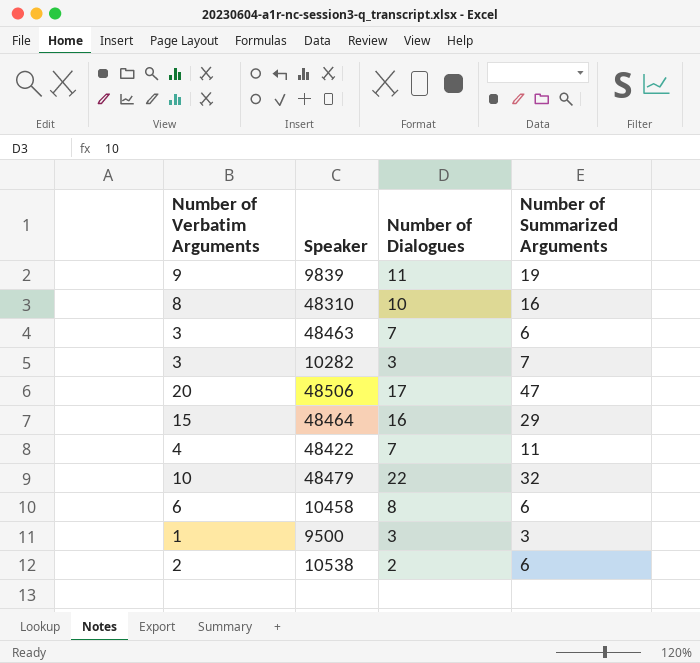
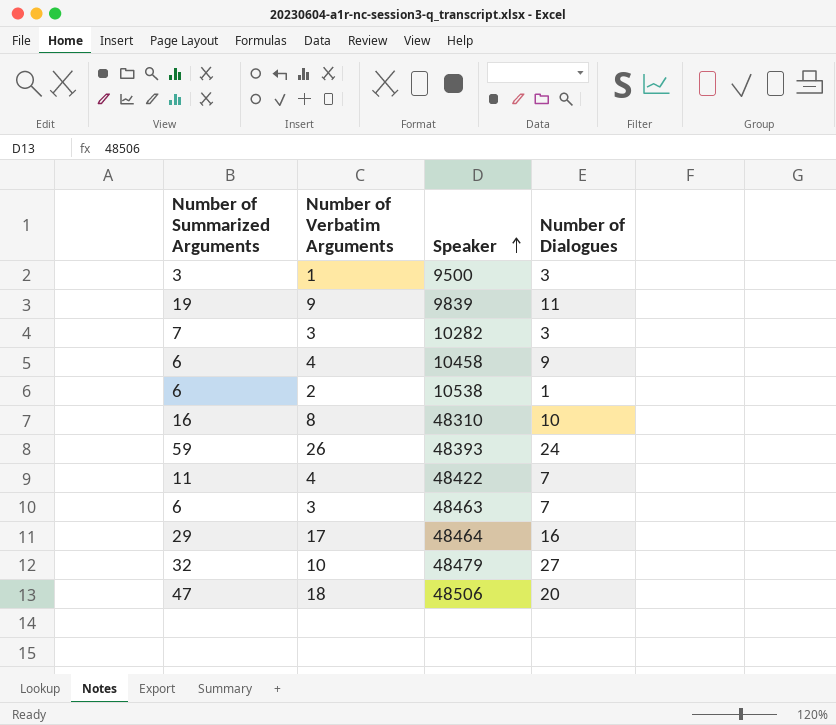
row order: none -> Speaker ascending
column Number of Summarized Arguments | position: 4 -> 1
10458 | Number of Verbatim Arguments: 6 -> 4
10458 | Number of Dialogues: 8 -> 9
10538 | Number of Dialogues: 2 -> 1
row 48393: none -> 59 | 26 | 24
48464 | Number of Verbatim Arguments: 15 -> 17
48479 | Number of Dialogues: 22 -> 27
48506 | Number of Verbatim Arguments: 20 -> 18
48506 | Number of Dialogues: 17 -> 20

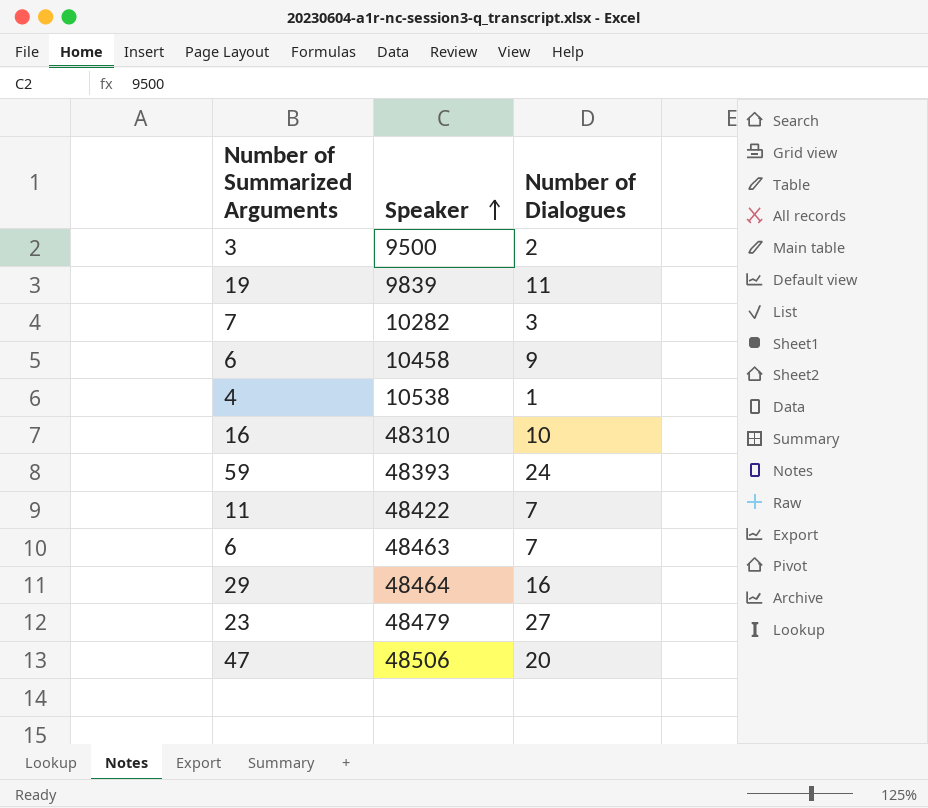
column Number of Verbatim Arguments | position: 2 -> none
9500 | Number of Dialogues: 3 -> 2
10538 | Number of Summarized Arguments: 6 -> 4
48479 | Number of Summarized Arguments: 32 -> 23

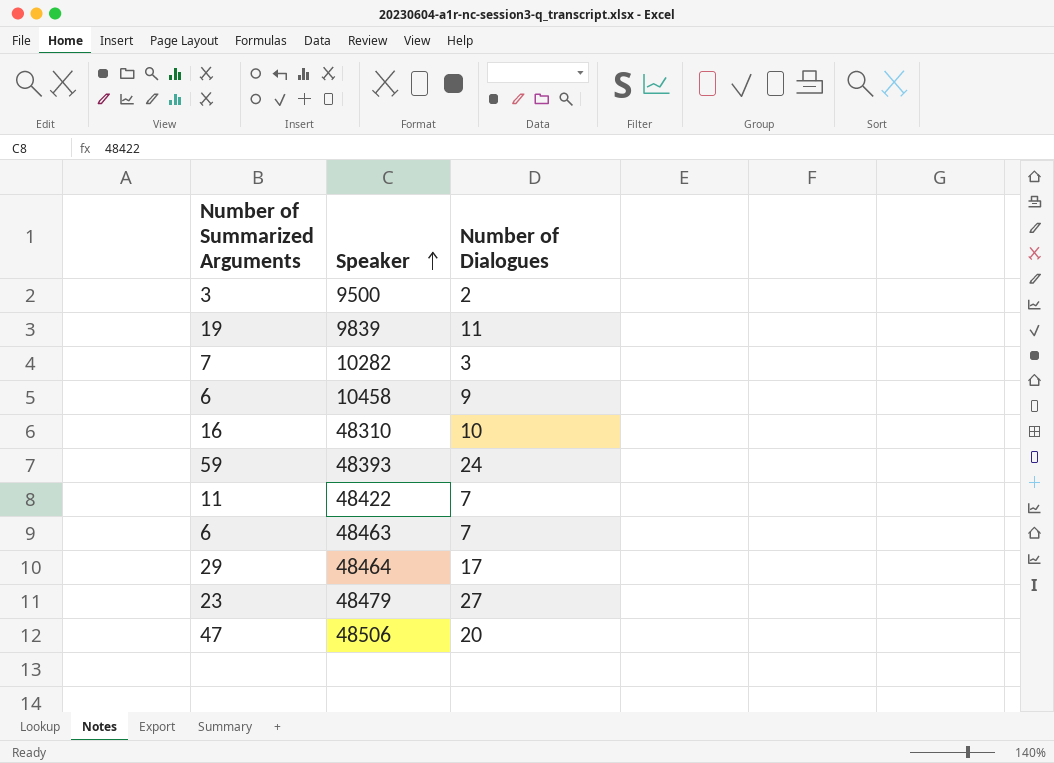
row 10538: 4 | 1 -> none
48464 | Number of Dialogues: 16 -> 17

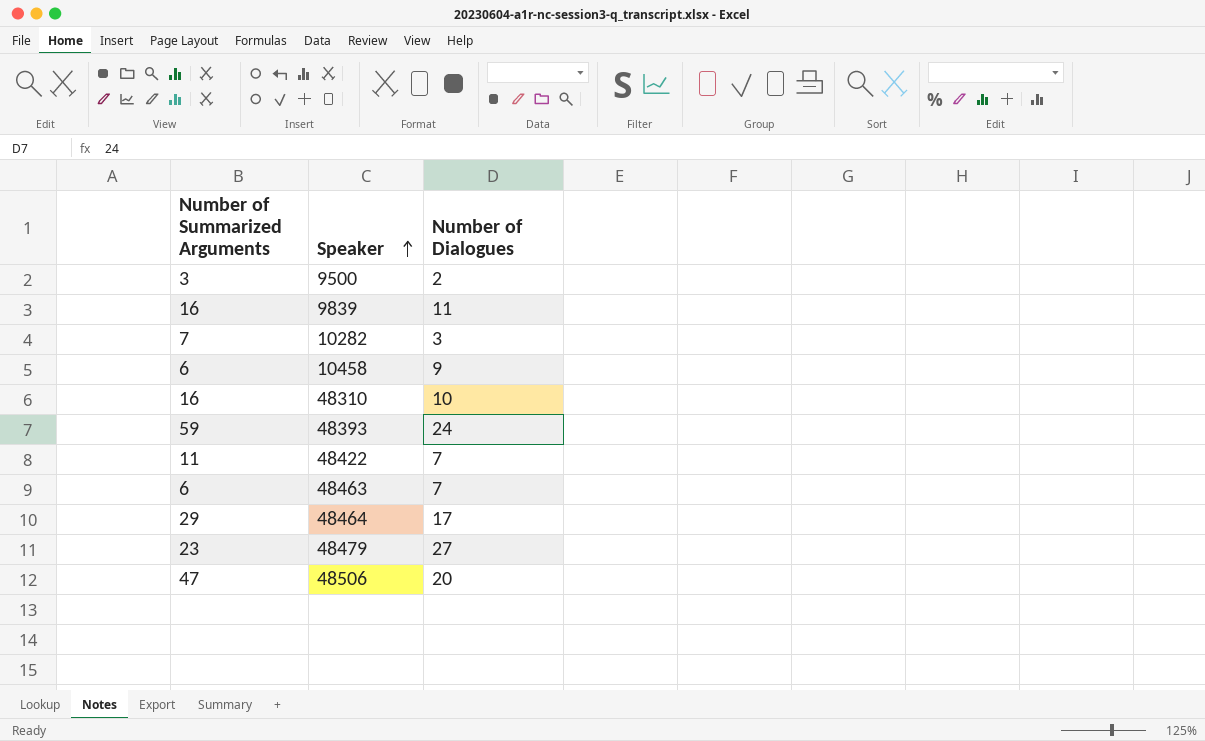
9839 | Number of Summarized Arguments: 19 -> 16

